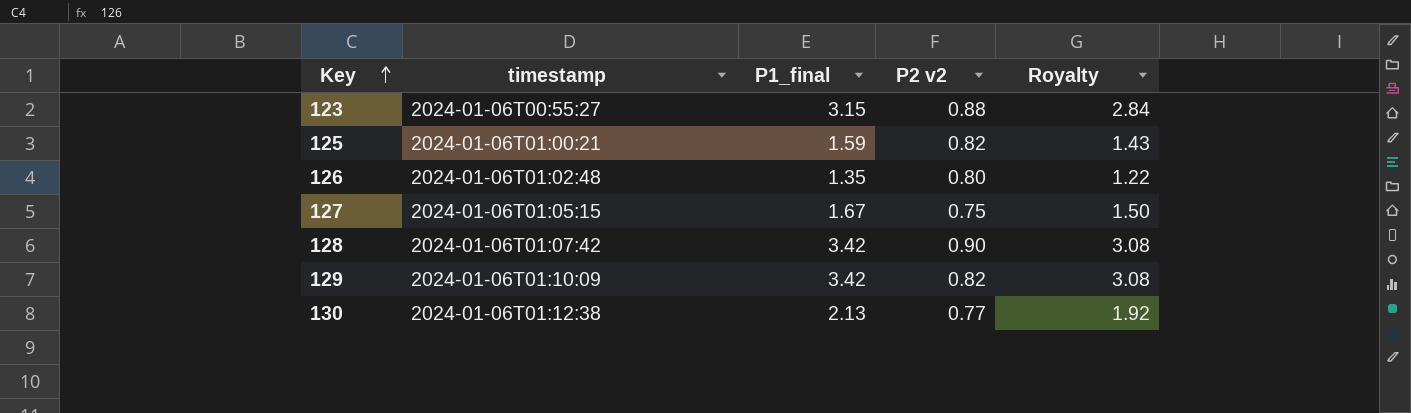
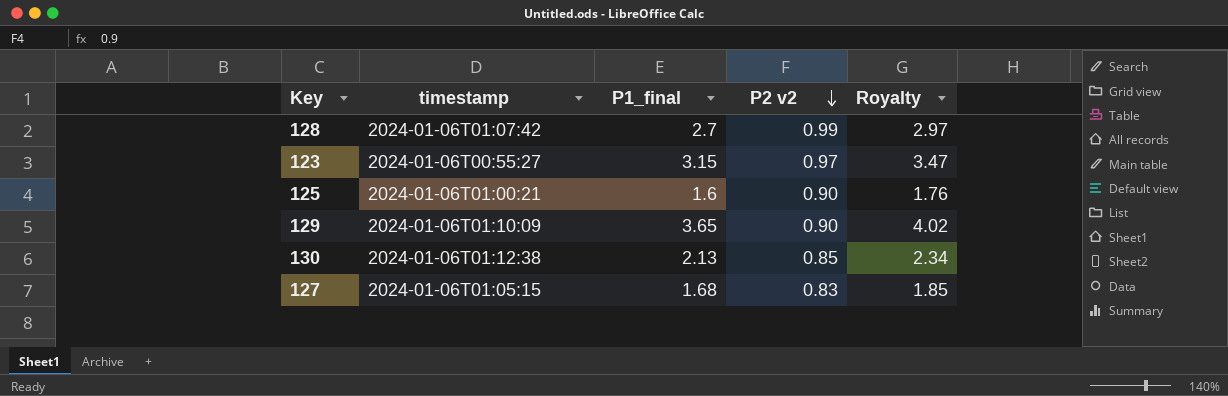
row order: Key ascending -> P2 v2 descending
column Royalty | formula: [P1_final] * 0.9 -> [P1_final] * 1.1
row 126: 2024-01-06T01:02:48 | 1.35 | 0.80 | 1.22 -> none
128 | P1_final: 3.42 -> 2.7
128 | P2 v2: 0.90 -> 0.99
123 | P2 v2: 0.88 -> 0.97
125 | P1_final: 1.59 -> 1.6
125 | P2 v2: 0.82 -> 0.90
129 | P1_final: 3.42 -> 3.65
129 | P2 v2: 0.82 -> 0.90
130 | P2 v2: 0.77 -> 0.85
127 | P1_final: 1.67 -> 1.68
127 | P2 v2: 0.75 -> 0.83

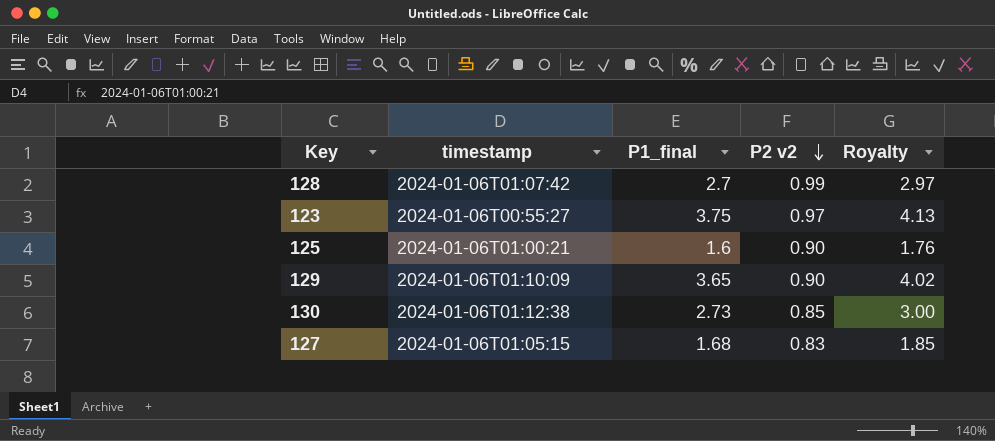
123 | P1_final: 3.15 -> 3.75
123 | Royalty: 3.47 -> 4.13
130 | P1_final: 2.13 -> 2.73
130 | Royalty: 2.34 -> 3.00

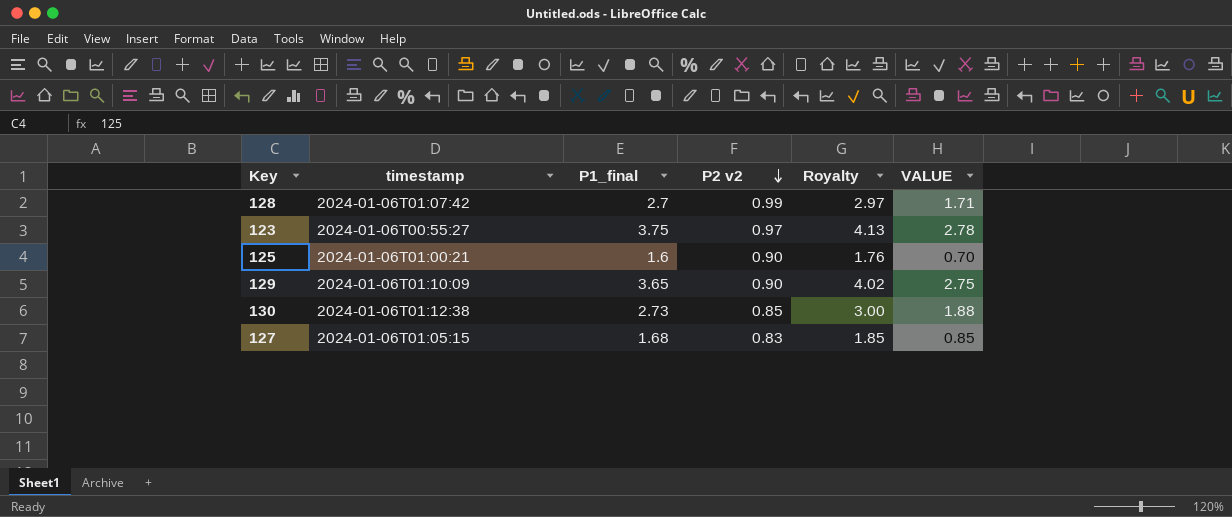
column VALUE | formula: none -> [P1_final] - [P2 v2]

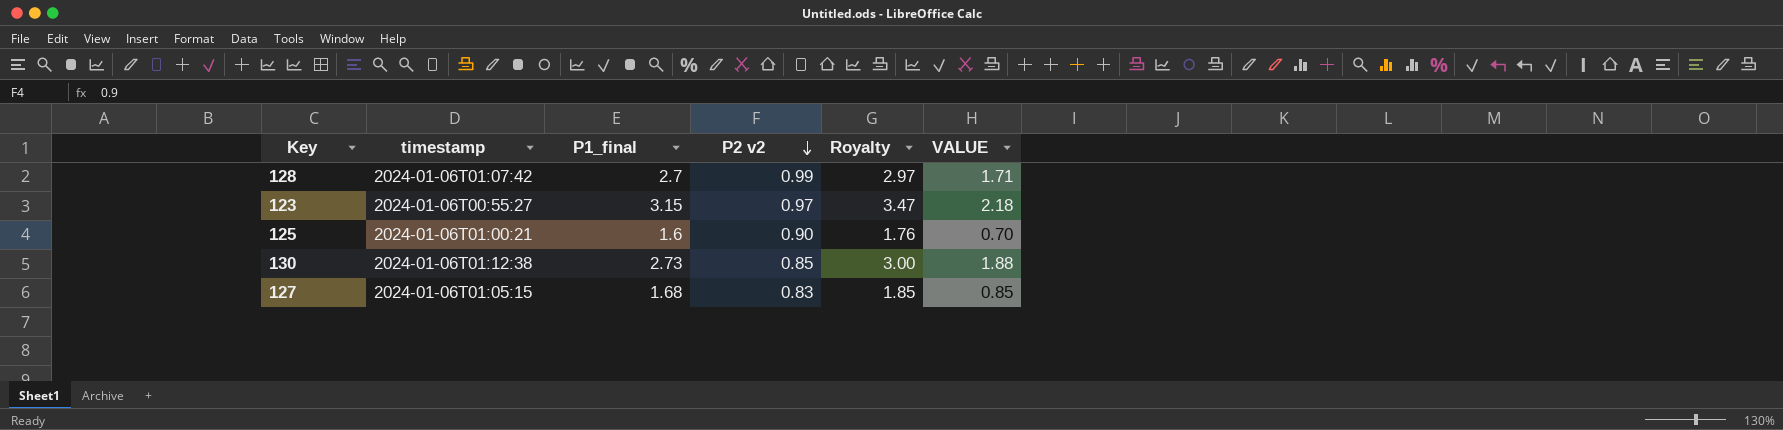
row 129: 2024-01-06T01:10:09 | 3.65 | 0.90 | 4.02 | 2.75 -> none
123 | P1_final: 3.75 -> 3.15
123 | Royalty: 4.13 -> 3.47
123 | VALUE: 2.78 -> 2.18

